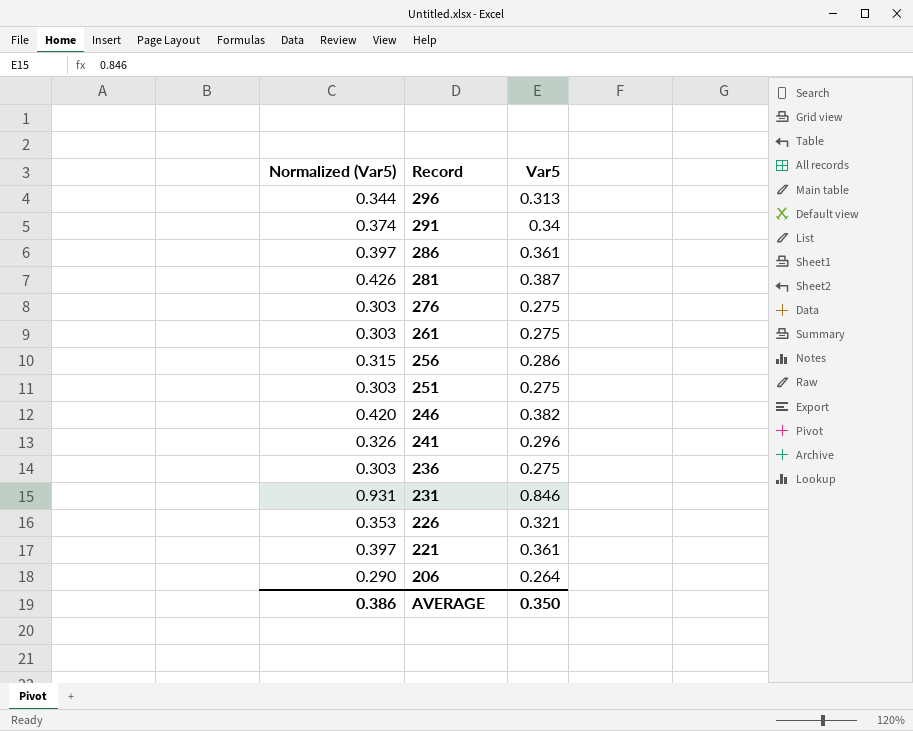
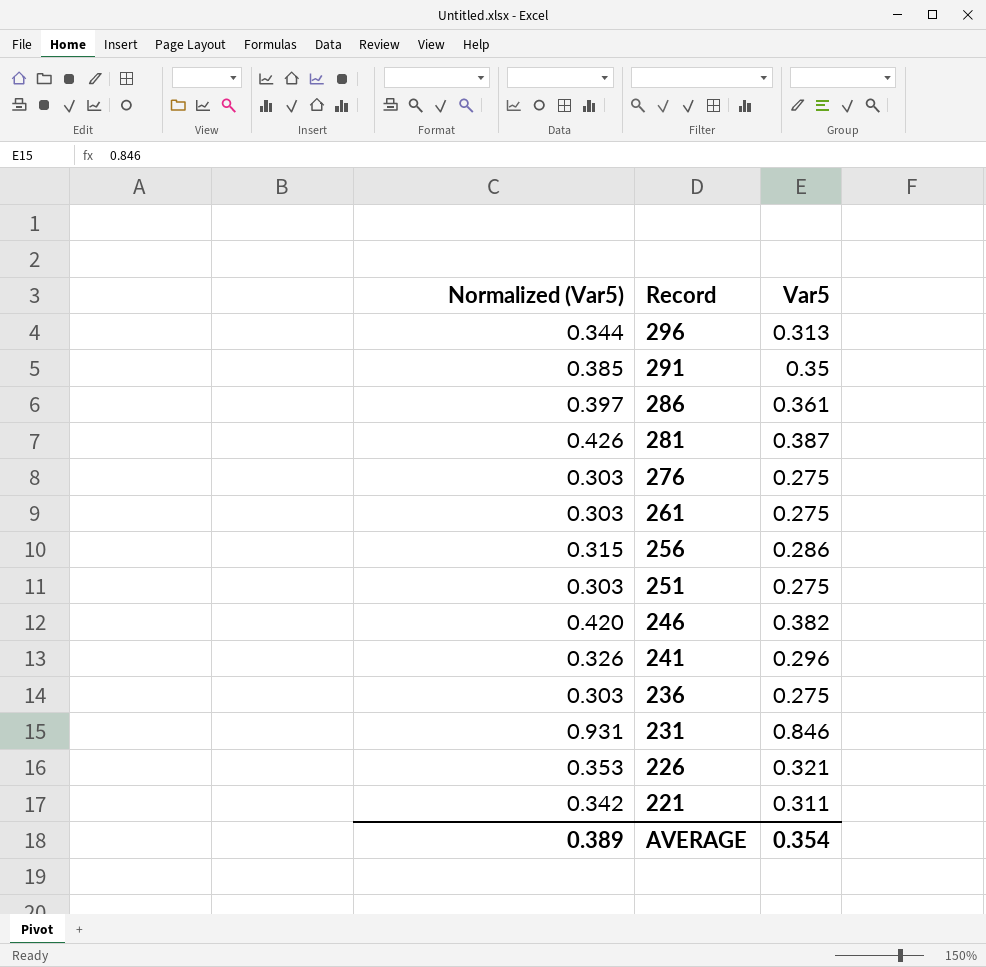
row 206: 0.290 | 0.264 -> none
291 | Normalized (Var5): 0.374 -> 0.385
291 | Var5: 0.34 -> 0.35
221 | Normalized (Var5): 0.397 -> 0.342
221 | Var5: 0.361 -> 0.311
AVERAGE | Normalized (Var5): 0.386 -> 0.389
AVERAGE | Var5: 0.350 -> 0.354

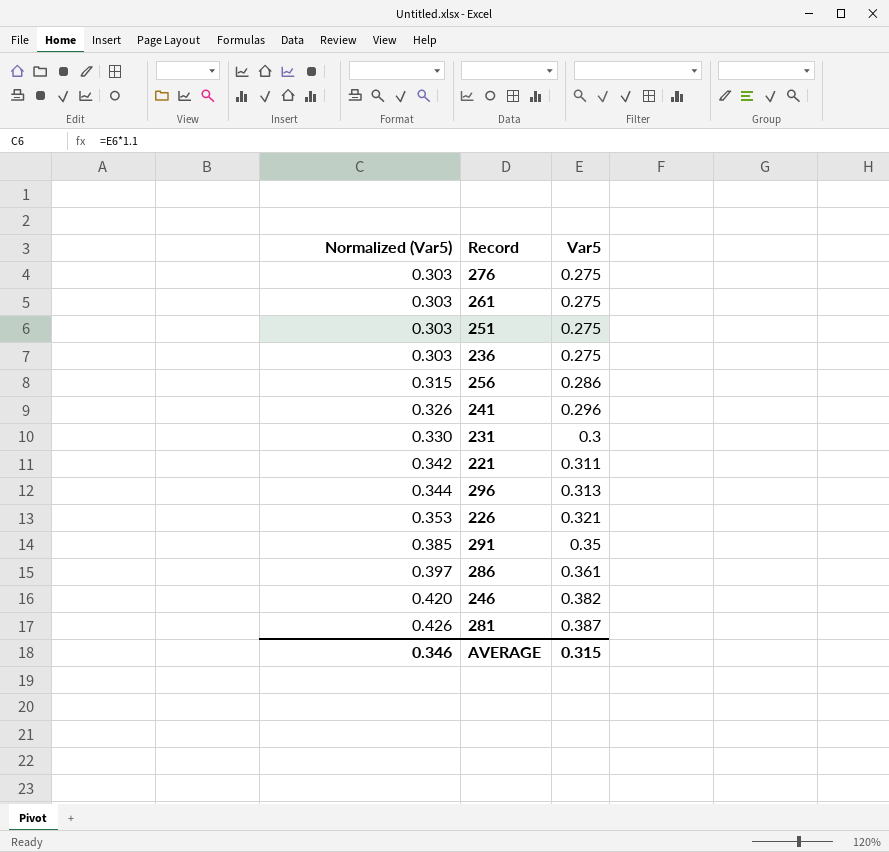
row order: Record descending -> Normalized (Var5) ascending
231 | Normalized (Var5): 0.931 -> 0.330
231 | Var5: 0.846 -> 0.3
AVERAGE | Normalized (Var5): 0.389 -> 0.346
AVERAGE | Var5: 0.354 -> 0.315

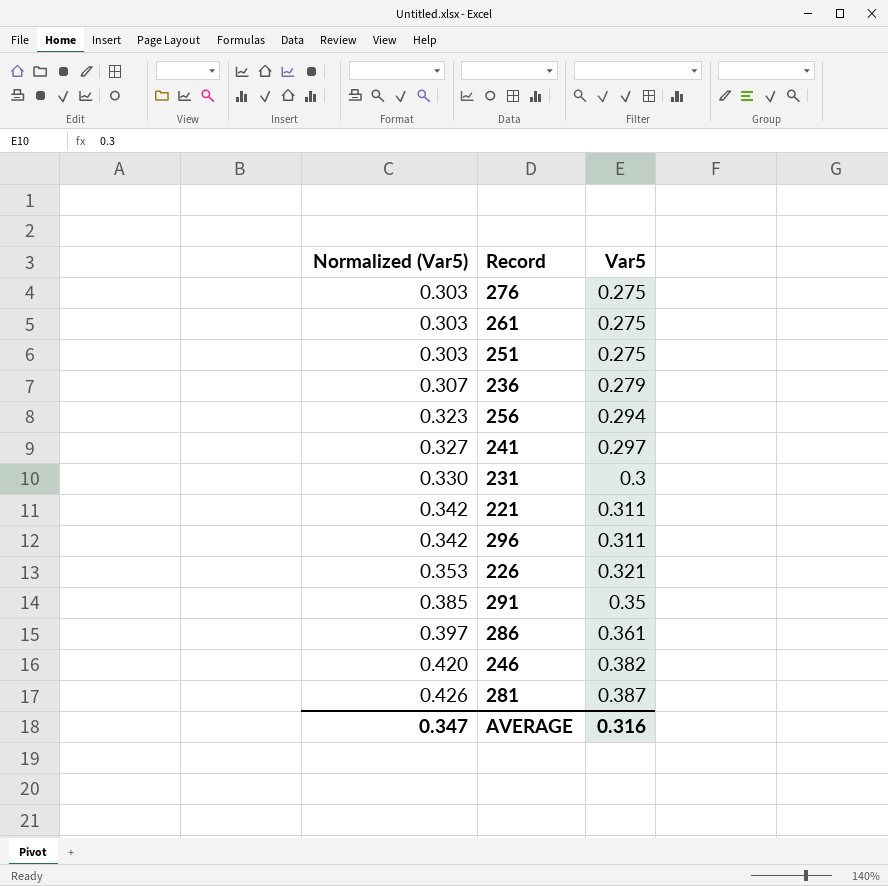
236 | Normalized (Var5): 0.303 -> 0.307
236 | Var5: 0.275 -> 0.279
256 | Normalized (Var5): 0.315 -> 0.323
256 | Var5: 0.286 -> 0.294
241 | Normalized (Var5): 0.326 -> 0.327
241 | Var5: 0.296 -> 0.297
296 | Normalized (Var5): 0.344 -> 0.342
296 | Var5: 0.313 -> 0.311
AVERAGE | Normalized (Var5): 0.346 -> 0.347
AVERAGE | Var5: 0.315 -> 0.316

